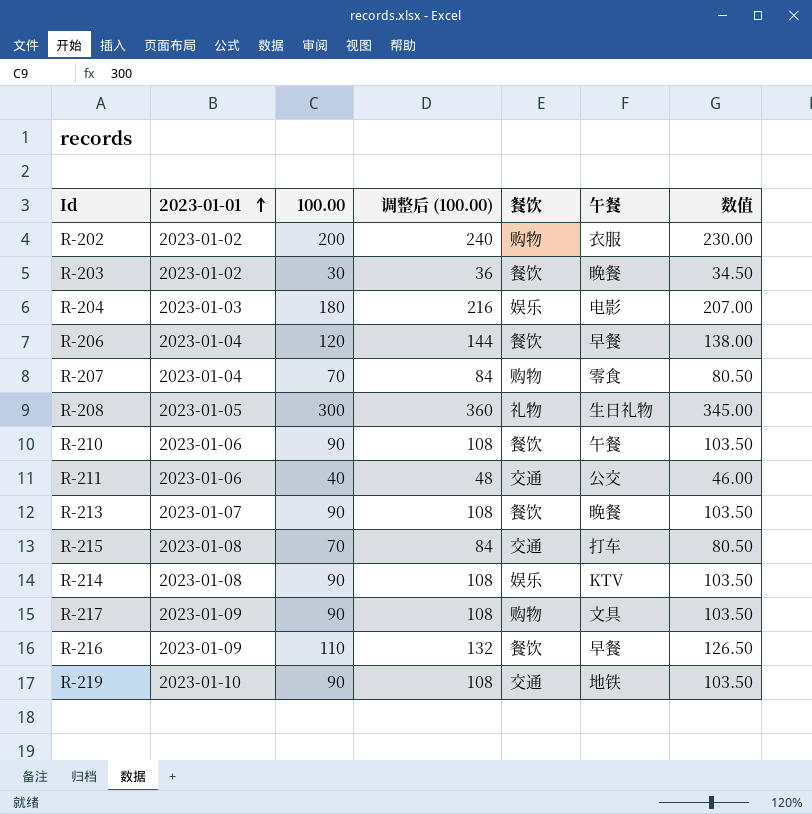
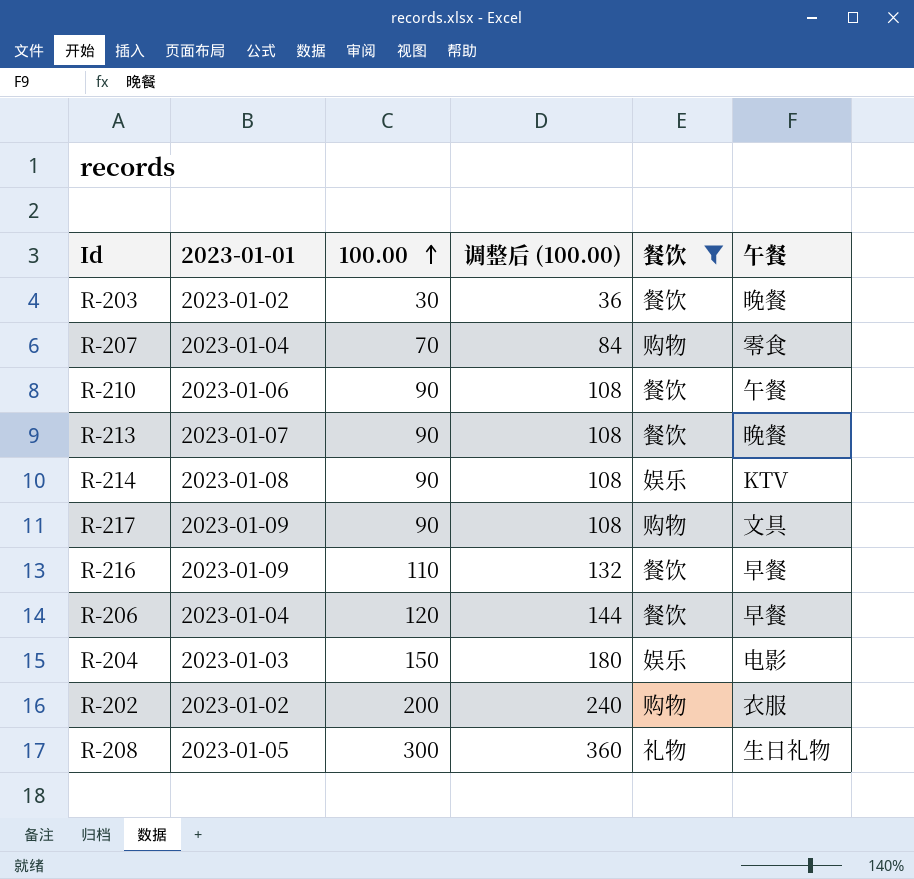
filter: none -> 餐饮 != 交通
row order: 2023-01-01 ascending -> 100.00 ascending
column 数值 | formula: [100.00] * 1.15 -> none
R-204 | 100.00: 180 -> 150
R-204 | 调整后 (100.00): 216 -> 180

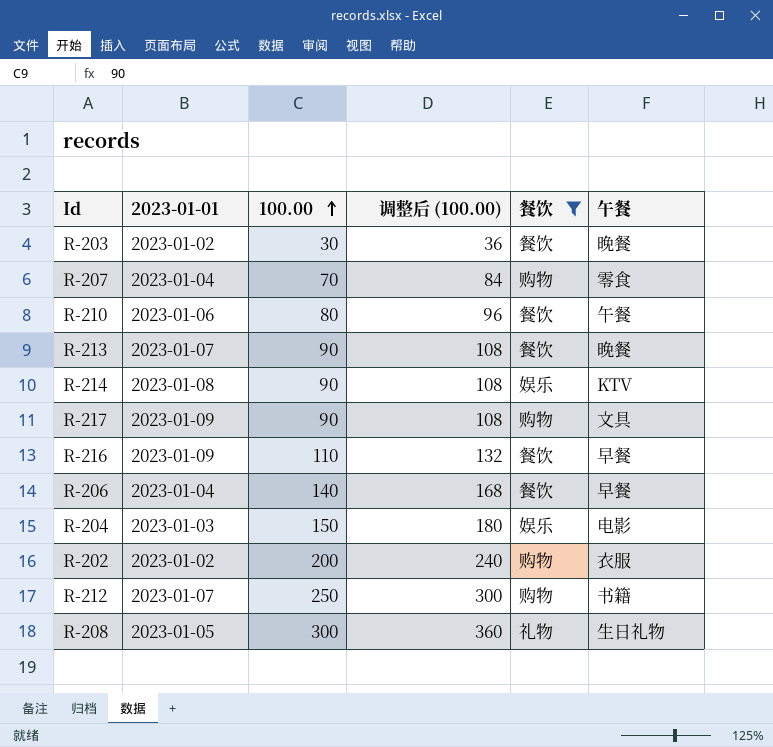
R-210 | 100.00: 90 -> 80
R-210 | 调整后 (100.00): 108 -> 96
R-206 | 100.00: 120 -> 140
R-206 | 调整后 (100.00): 144 -> 168
row R-212: none -> 2023-01-07 | 250 | 300 | 购物 | 书籍

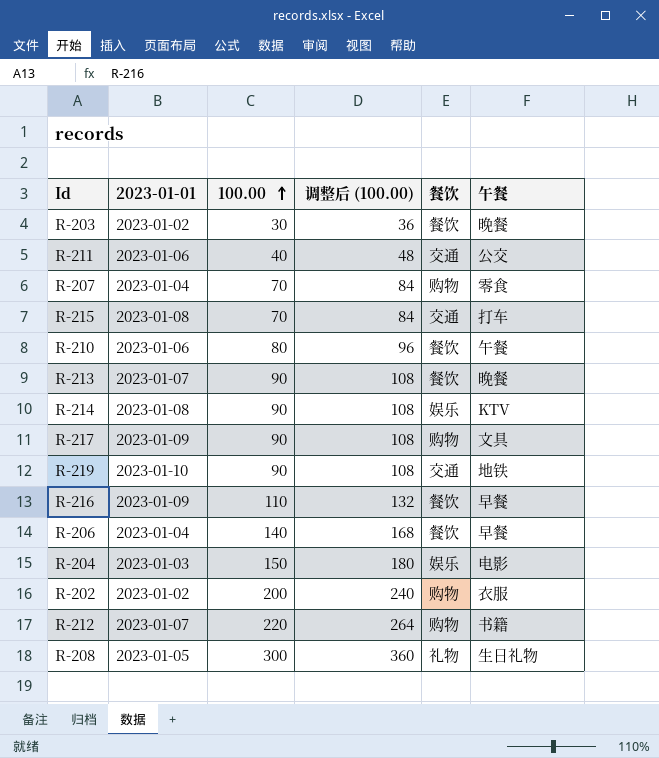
filter: 餐饮 != 交通 -> none
R-212 | 100.00: 250 -> 220
R-212 | 调整后 (100.00): 300 -> 264

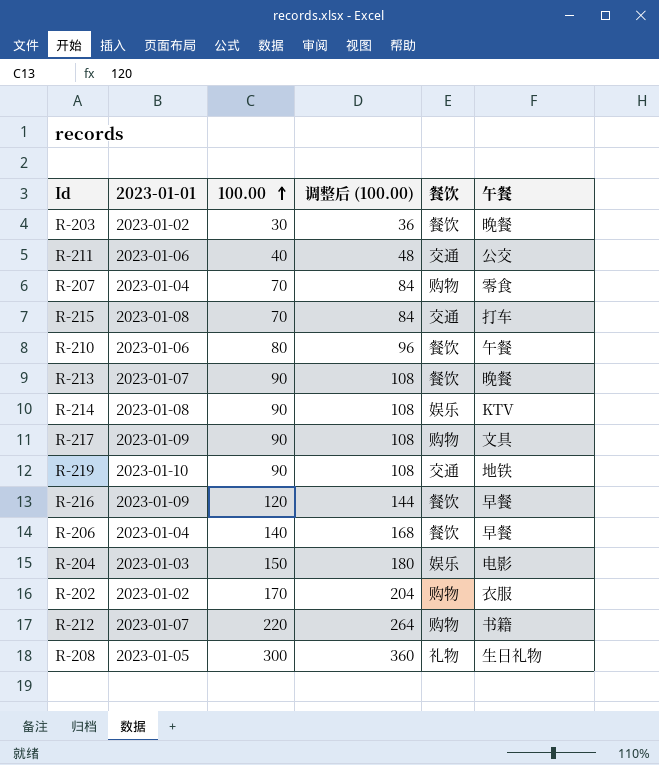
R-216 | 100.00: 110 -> 120
R-216 | 调整后 (100.00): 132 -> 144
R-202 | 100.00: 200 -> 170
R-202 | 调整后 (100.00): 240 -> 204

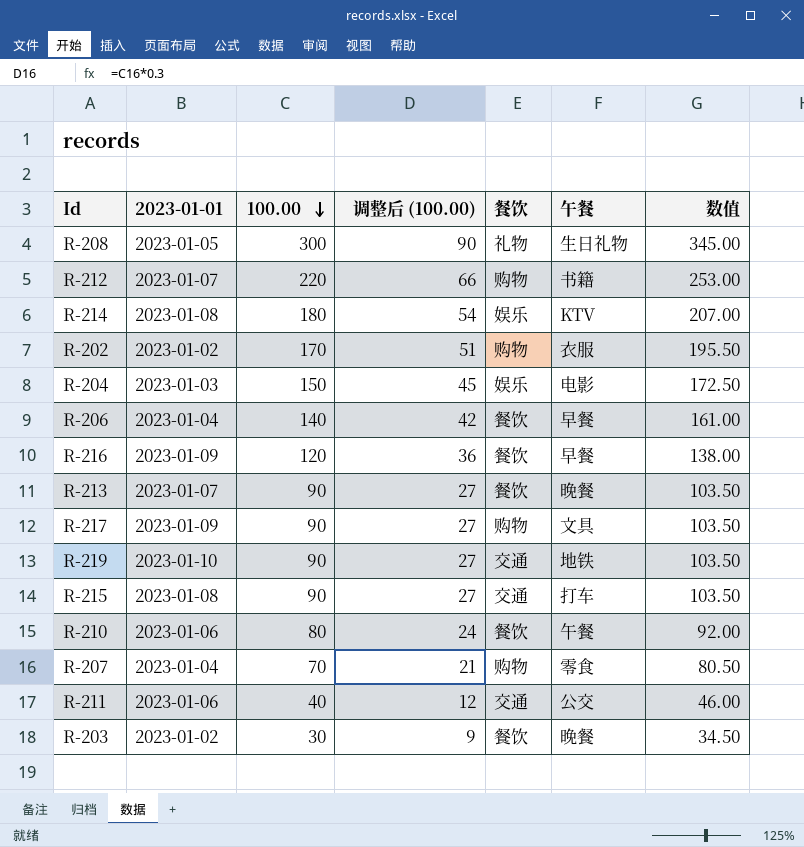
row order: 100.00 ascending -> 100.00 descending
column 调整后 (100.00) | formula: [100.00] * 1.2 -> [100.00] * 0.3
column 数值 | formula: none -> [100.00] * 1.15
R-214 | 100.00: 90 -> 180
R-215 | 100.00: 70 -> 90

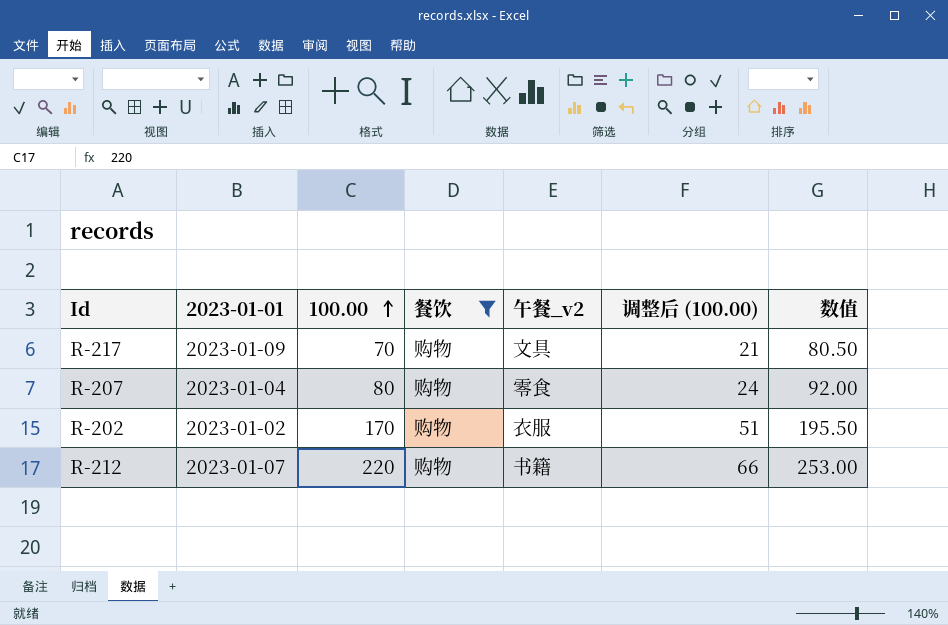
filter: none -> 餐饮 = 购物
row order: 100.00 descending -> 100.00 ascending
column name: 午餐 -> 午餐_v2
column 调整后 (100.00) | position: 4 -> 6
R-217 | 100.00: 90 -> 70
R-217 | 调整后 (100.00): 27 -> 21
R-217 | 数值: 103.50 -> 80.50
R-207 | 100.00: 70 -> 80
R-207 | 调整后 (100.00): 21 -> 24
R-207 | 数值: 80.50 -> 92.00

